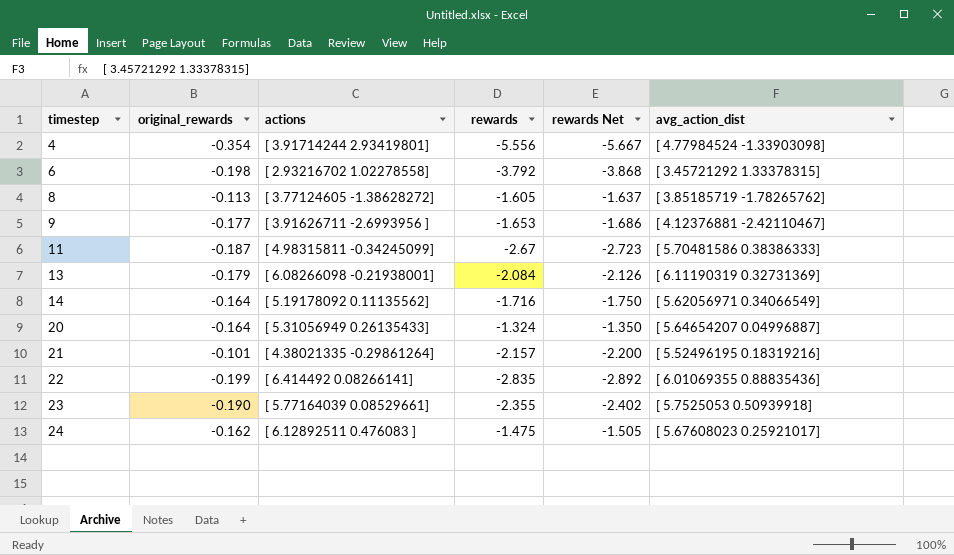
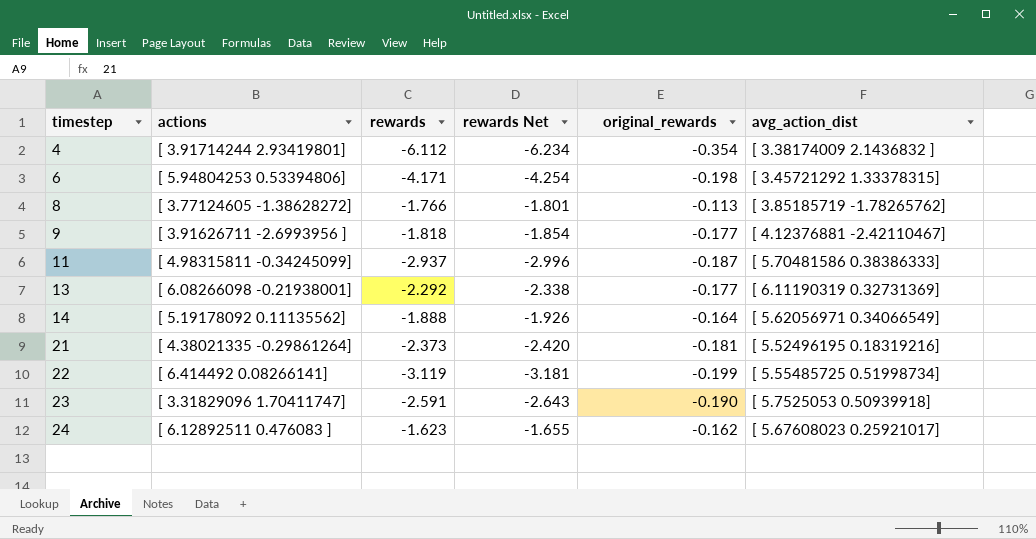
column original_rewards | position: 2 -> 5
row 20: -0.164 | [ 5.31056949 0.26135433] | -1.324 | -1.350 | [ 5.64654207 0.04996887] -> none
4 | rewards: -5.556 -> -6.112
4 | rewards Net: -5.667 -> -6.234
4 | avg_action_dist: [ 4.77984524 -1.33903098] -> [ 3.38174009 2.1436832 ]
6 | actions: [ 2.93216702 1.02278558] -> [ 5.94804253 0.53394806]
6 | rewards: -3.792 -> -4.171
6 | rewards Net: -3.868 -> -4.254
8 | rewards: -1.605 -> -1.766
8 | rewards Net: -1.637 -> -1.801
9 | rewards: -1.653 -> -1.818
9 | rewards Net: -1.686 -> -1.854
11 | rewards: -2.67 -> -2.937
11 | rewards Net: -2.723 -> -2.996
13 | rewards: -2.084 -> -2.292
13 | rewards Net: -2.126 -> -2.338
13 | original_rewards: -0.179 -> -0.177
14 | rewards: -1.716 -> -1.888
14 | rewards Net: -1.750 -> -1.926
21 | rewards: -2.157 -> -2.373
21 | rewards Net: -2.200 -> -2.420
21 | original_rewards: -0.101 -> -0.181
22 | rewards: -2.835 -> -3.119
22 | rewards Net: -2.892 -> -3.181
22 | avg_action_dist: [ 6.01069355 0.88835436] -> [ 5.55485725 0.51998734]
23 | actions: [ 5.77164039 0.08529661] -> [ 3.31829096 1.70411747]
23 | rewards: -2.355 -> -2.591
23 | rewards Net: -2.402 -> -2.643
24 | rewards: -1.475 -> -1.623
24 | rewards Net: -1.505 -> -1.655

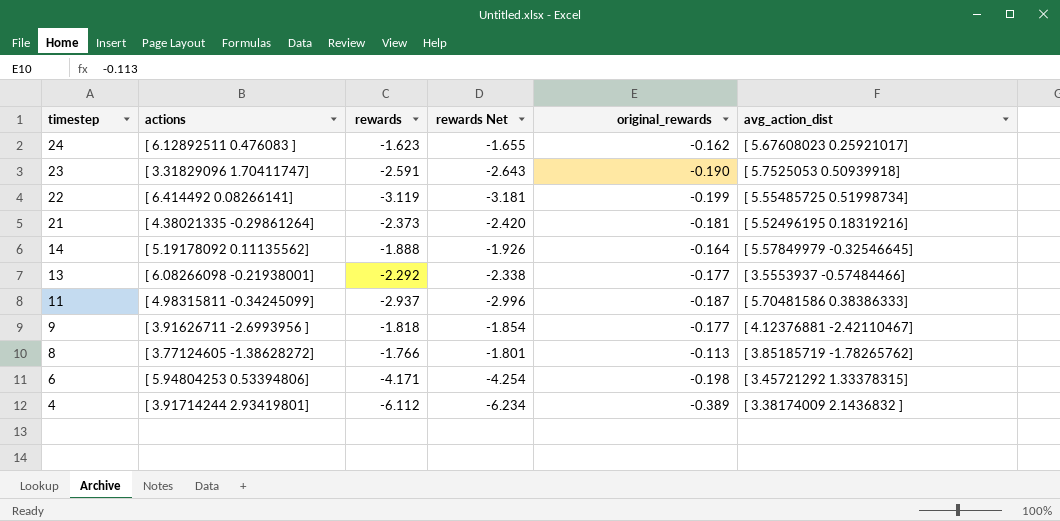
row order: timestep ascending -> timestep descending
14 | avg_action_dist: [ 5.62056971 0.34066549] -> [ 5.57849979 -0.32546645]
13 | avg_action_dist: [ 6.11190319 0.32731369] -> [ 3.5553937 -0.57484466]
4 | original_rewards: -0.354 -> -0.389

